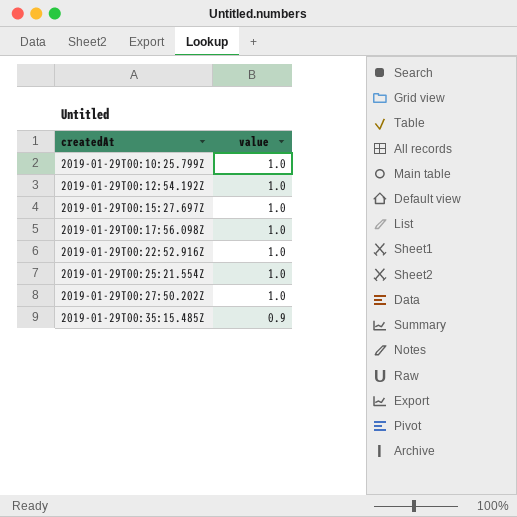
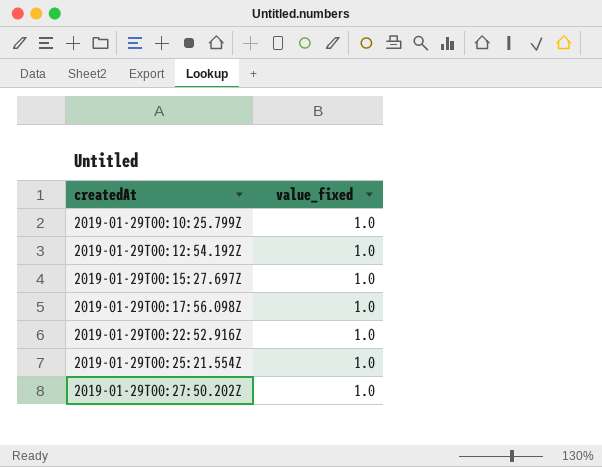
column name: value -> value_fixed
row 2019-01-29T00:35:15.485Z: 0.9 -> none

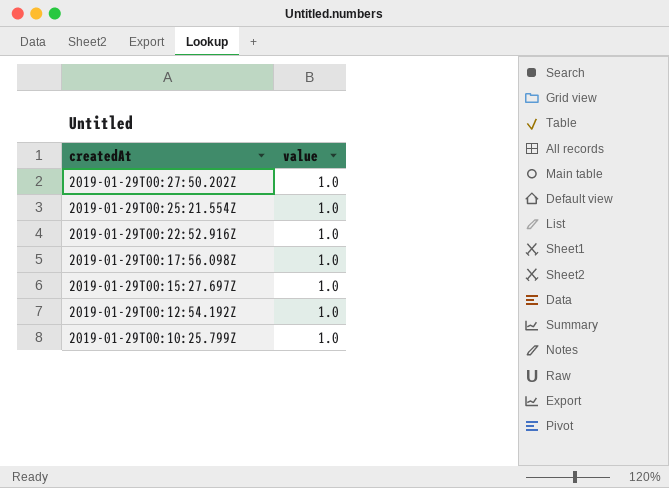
row order: createdAt ascending -> createdAt descending
column name: value_fixed -> value

